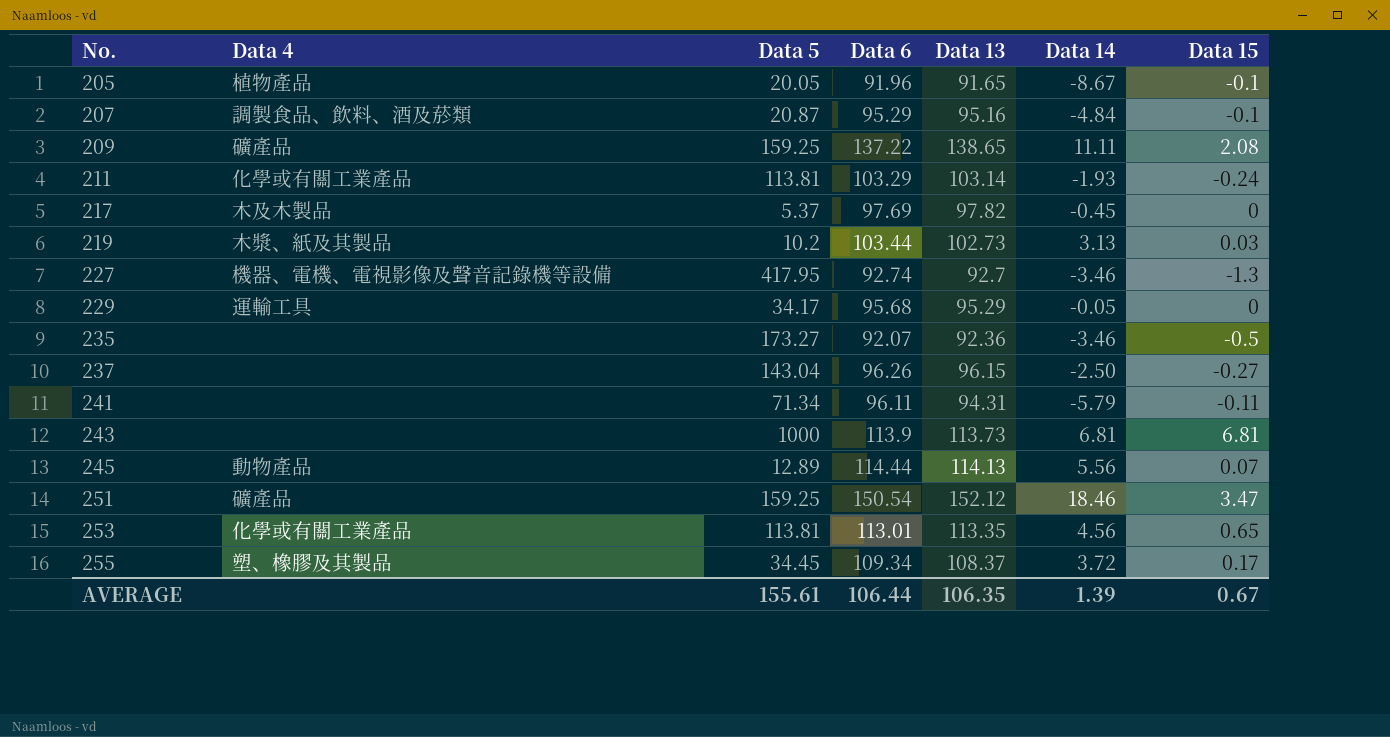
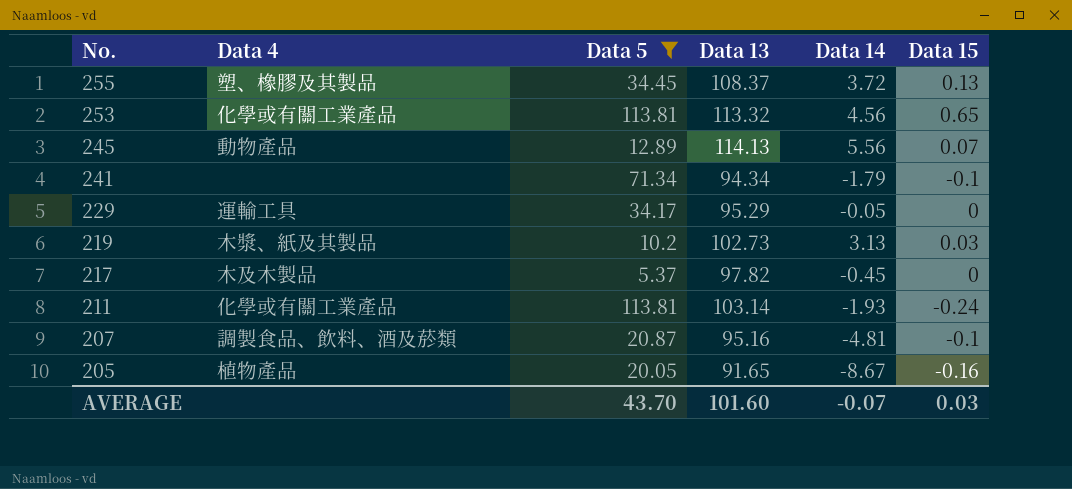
filter: none -> Data 5 <= 113.81
row order: No. ascending -> No. descending
column Data 6 | position: 4 -> none
255 | Data 15: 0.17 -> 0.13
253 | Data 13: 113.35 -> 113.32
241 | Data 13: 94.31 -> 94.34
241 | Data 14: -5.79 -> -1.79
241 | Data 15: -0.11 -> -0.1
207 | Data 14: -4.84 -> -4.81
205 | Data 15: -0.1 -> -0.16
AVERAGE | Data 5: 155.61 -> 43.70
AVERAGE | Data 13: 106.35 -> 101.60
AVERAGE | Data 14: 1.39 -> -0.07
AVERAGE | Data 15: 0.67 -> 0.03

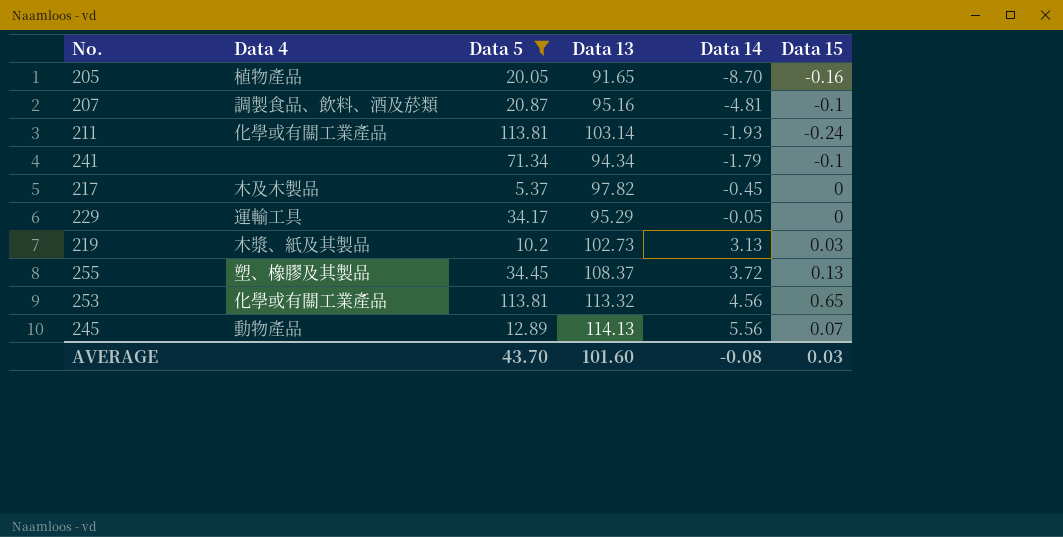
row order: No. descending -> Data 14 ascending
205 | Data 14: -8.67 -> -8.70
AVERAGE | Data 14: -0.07 -> -0.08

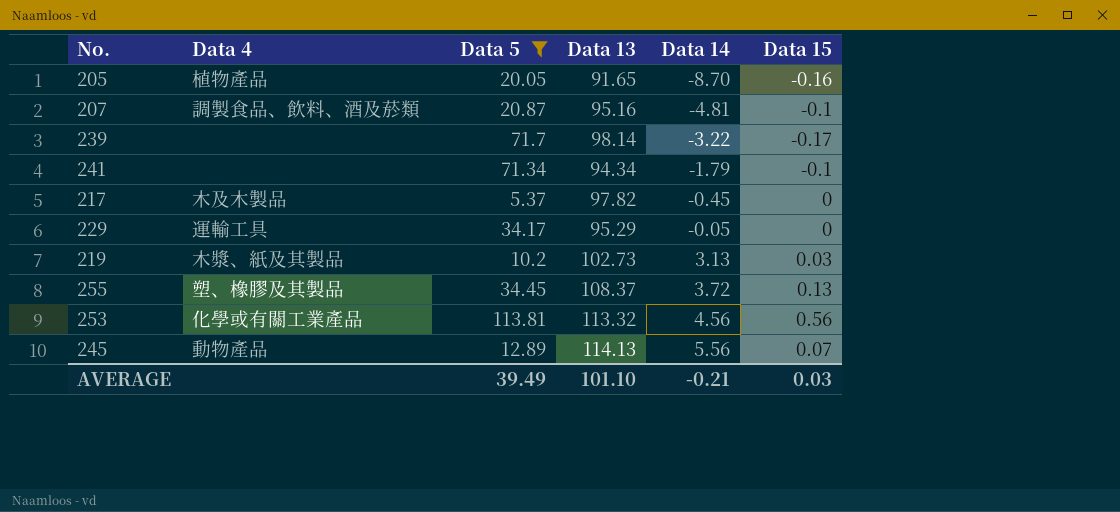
row 211: 化學或有關工業產品 | 113.81 | 103.14 | -1.93 | -0.24 -> none
row 239: none -> none | 71.7 | 98.14 | -3.22 | -0.17
253 | Data 15: 0.65 -> 0.56
AVERAGE | Data 5: 43.70 -> 39.49
AVERAGE | Data 13: 101.60 -> 101.10
AVERAGE | Data 14: -0.08 -> -0.21

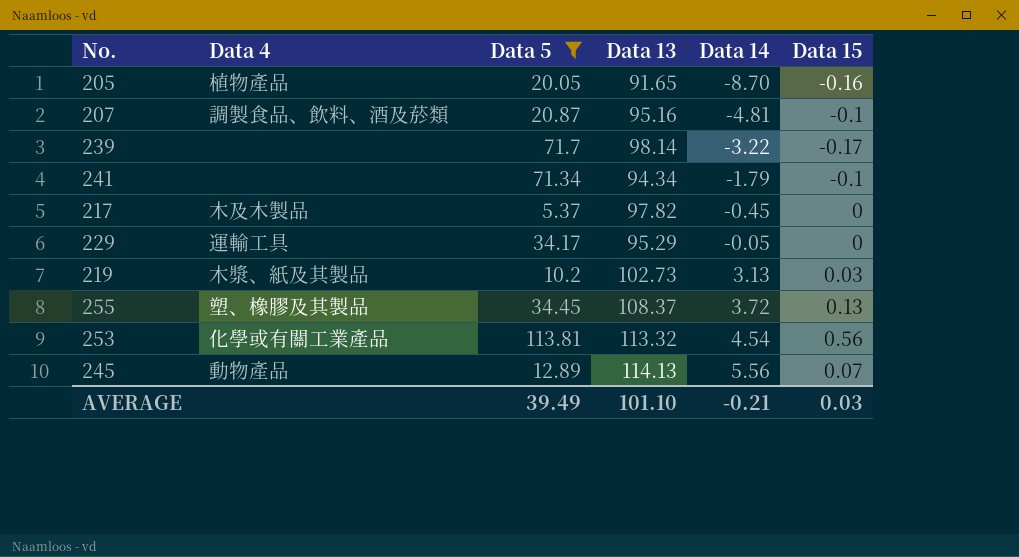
253 | Data 14: 4.56 -> 4.54

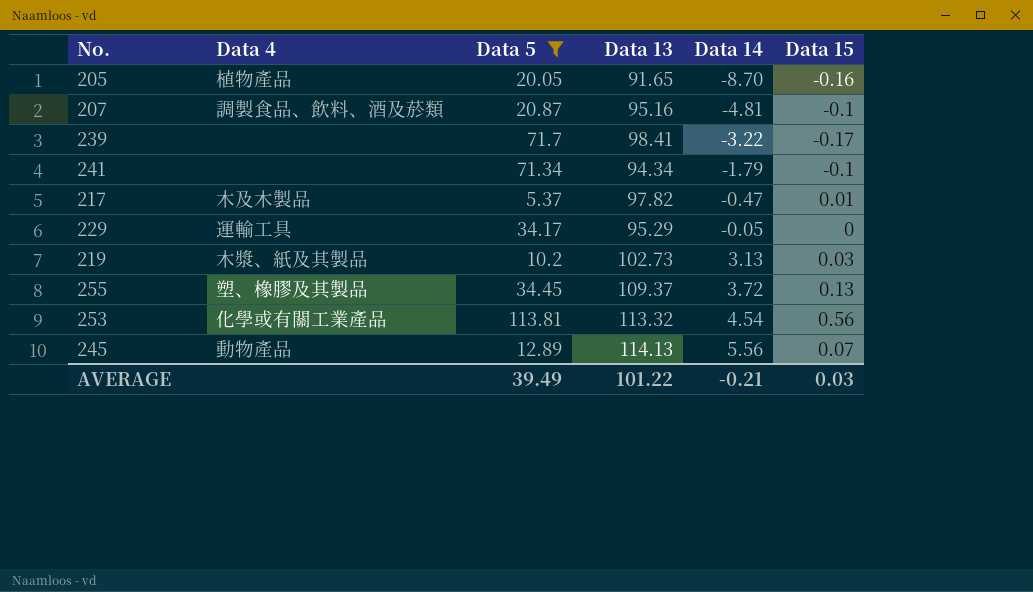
239 | Data 13: 98.14 -> 98.41
217 | Data 14: -0.45 -> -0.47
217 | Data 15: 0 -> 0.01
255 | Data 13: 108.37 -> 109.37
AVERAGE | Data 13: 101.10 -> 101.22

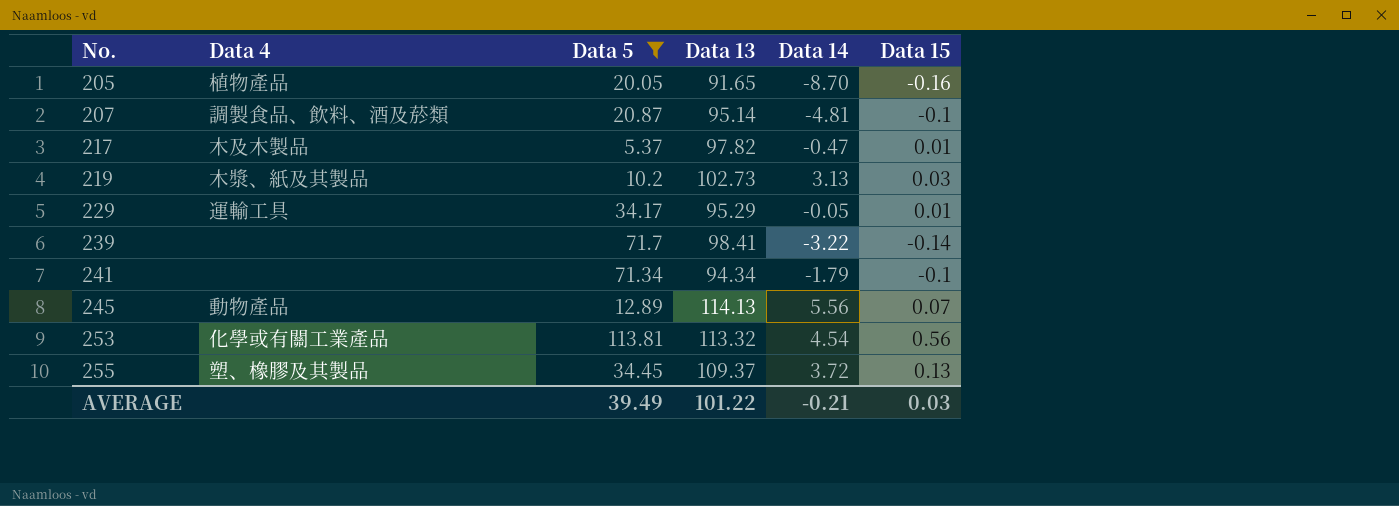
row order: Data 14 ascending -> No. ascending
207 | Data 13: 95.16 -> 95.14
229 | Data 15: 0 -> 0.01
239 | Data 15: -0.17 -> -0.14

